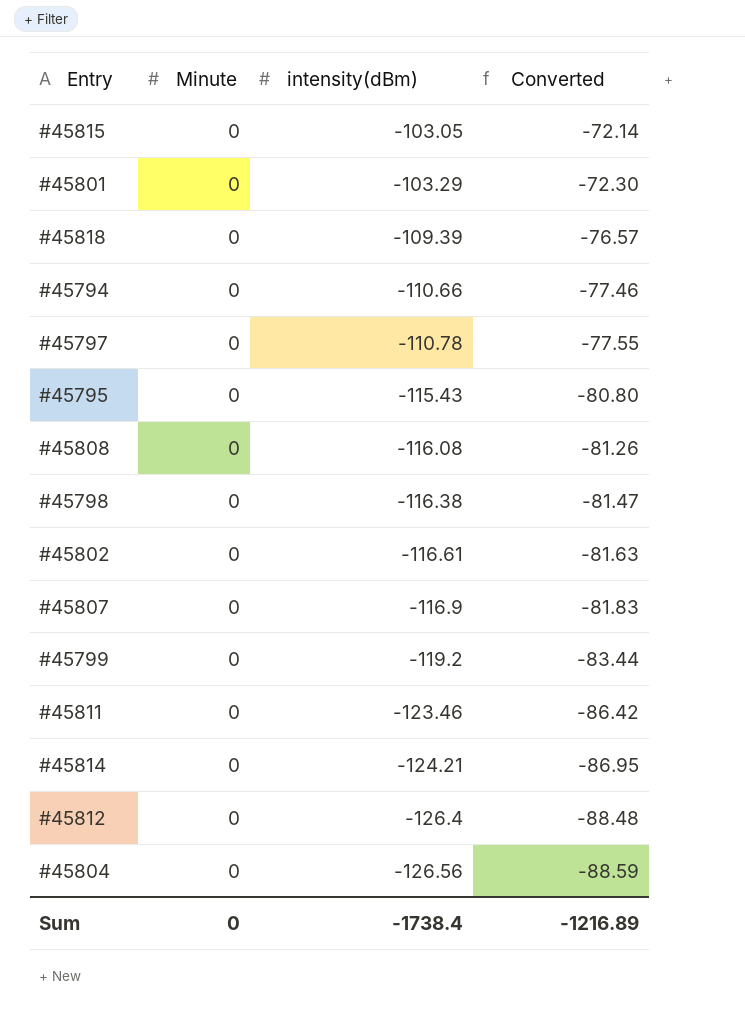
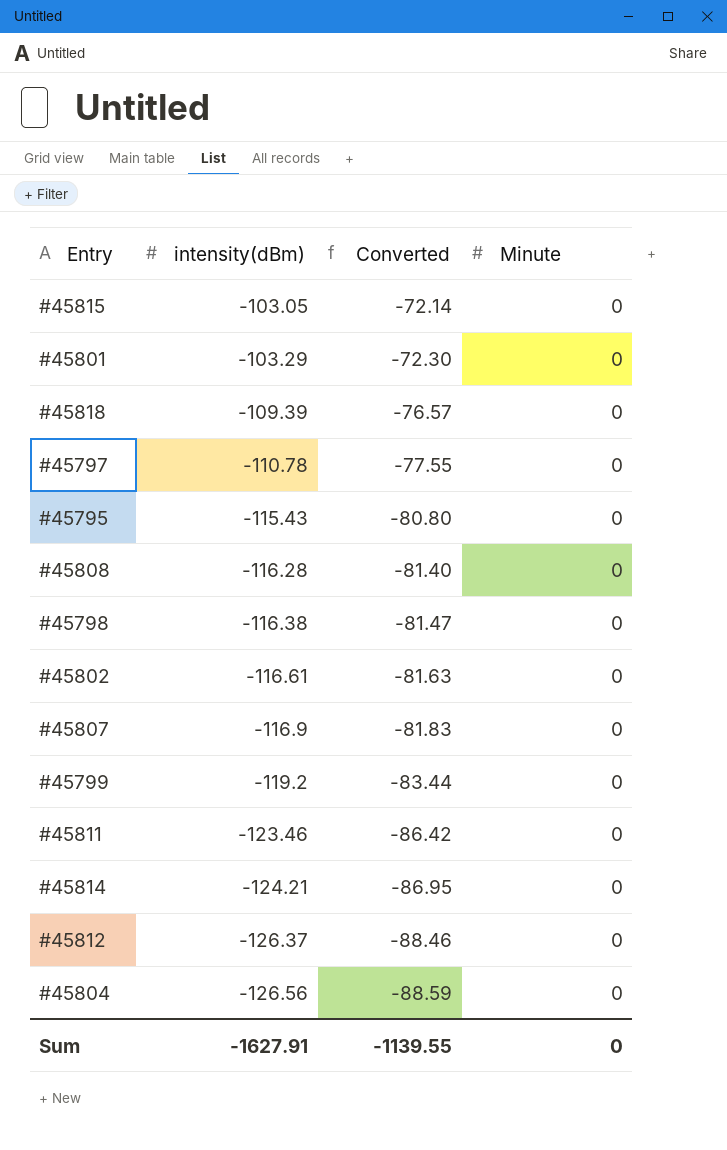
column Minute | position: 2 -> 4
row #45794: 0 | -110.66 | -77.46 -> none
#45808 | intensity(dBm): -116.08 -> -116.28
#45808 | Converted: -81.26 -> -81.40
#45812 | intensity(dBm): -126.4 -> -126.37
#45812 | Converted: -88.48 -> -88.46
Sum | intensity(dBm): -1738.4 -> -1627.91
Sum | Converted: -1216.89 -> -1139.55

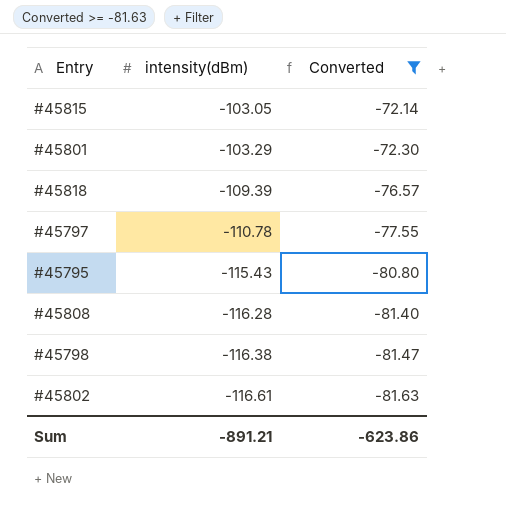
filter: none -> Converted >= -81.63
column Minute | position: 4 -> none
Sum | intensity(dBm): -1627.91 -> -891.21
Sum | Converted: -1139.55 -> -623.86

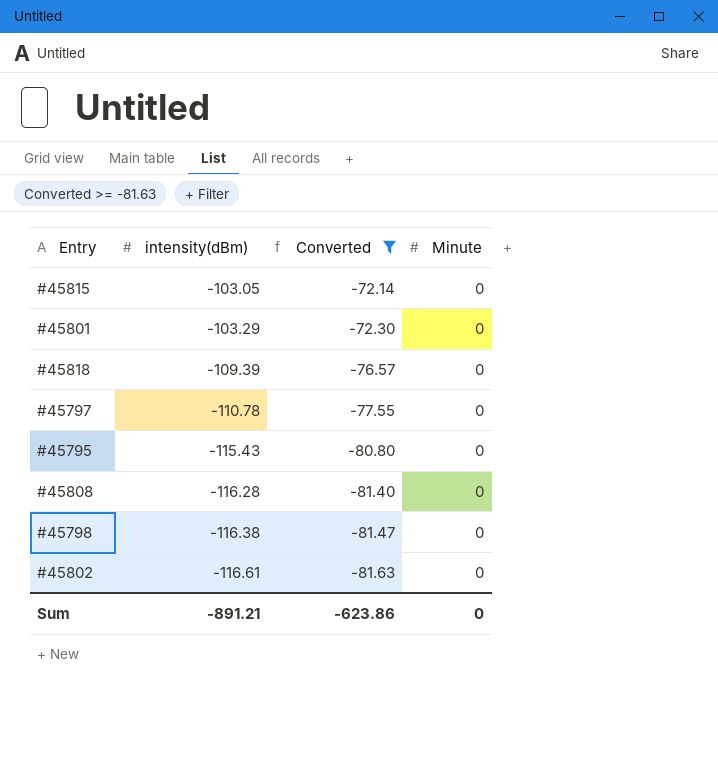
column Minute | position: none -> 4

